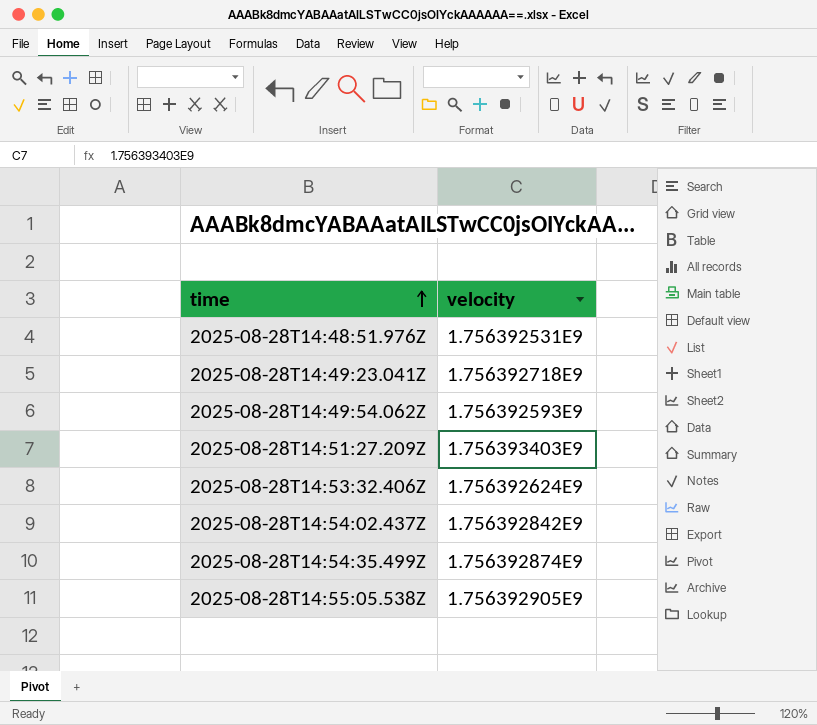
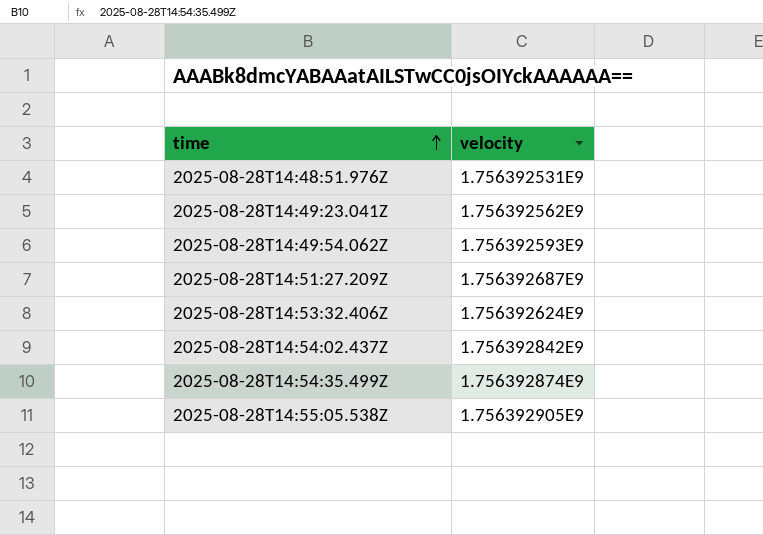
2025-08-28T14:49:23.041Z | velocity: 1.756392718E9 -> 1.756392562E9
2025-08-28T14:51:27.209Z | velocity: 1.756393403E9 -> 1.756392687E9

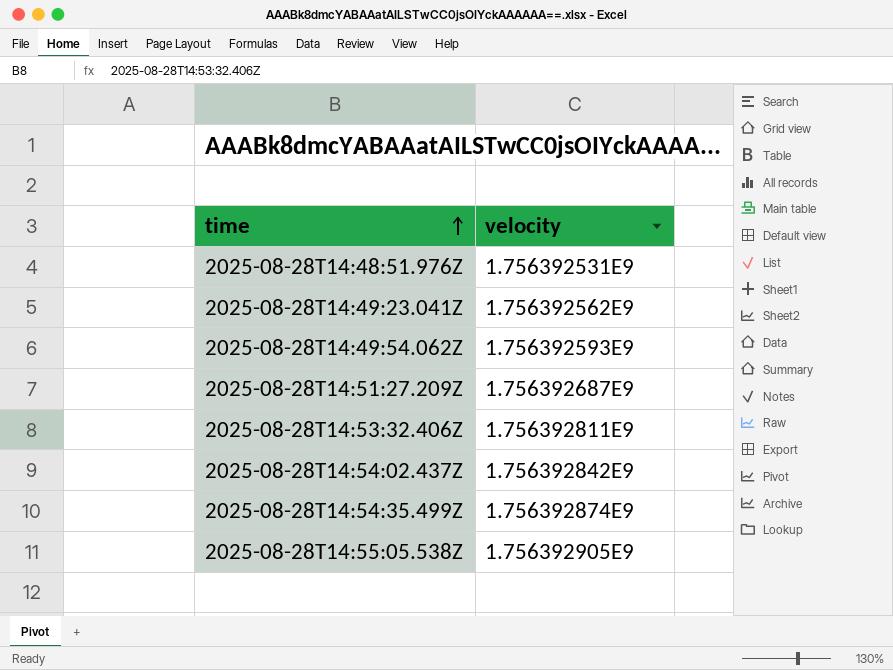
2025-08-28T14:53:32.406Z | velocity: 1.756392624E9 -> 1.756392811E9

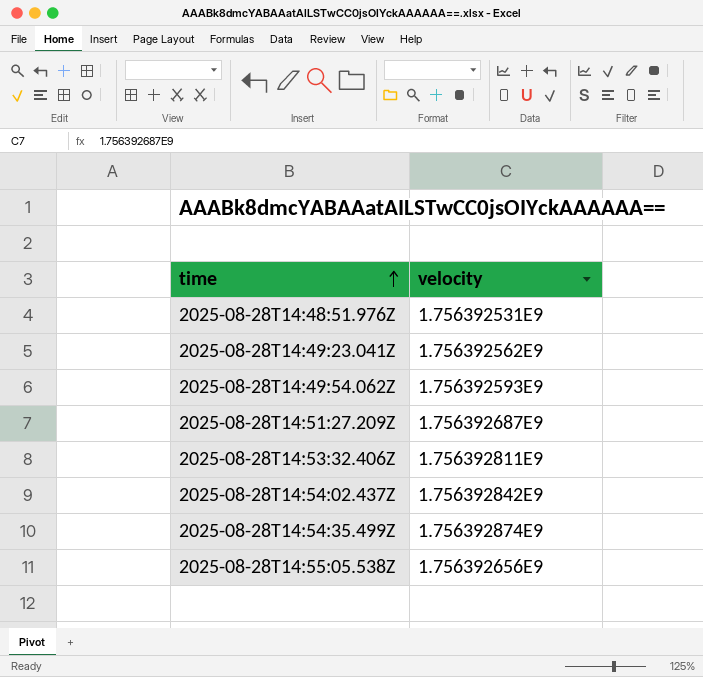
2025-08-28T14:55:05.538Z | velocity: 1.756392905E9 -> 1.756392656E9

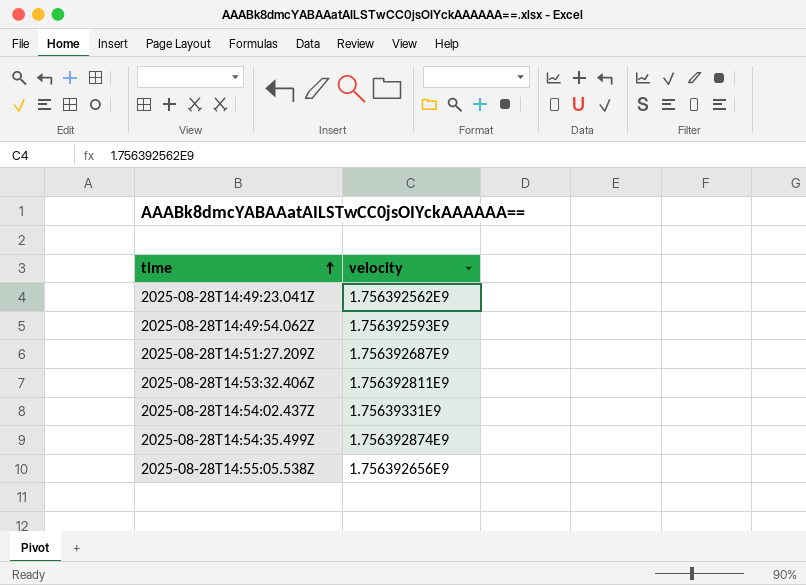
row 2025-08-28T14:48:51.976Z: 1.756392531E9 -> none
2025-08-28T14:54:02.437Z | velocity: 1.756392842E9 -> 1.75639331E9

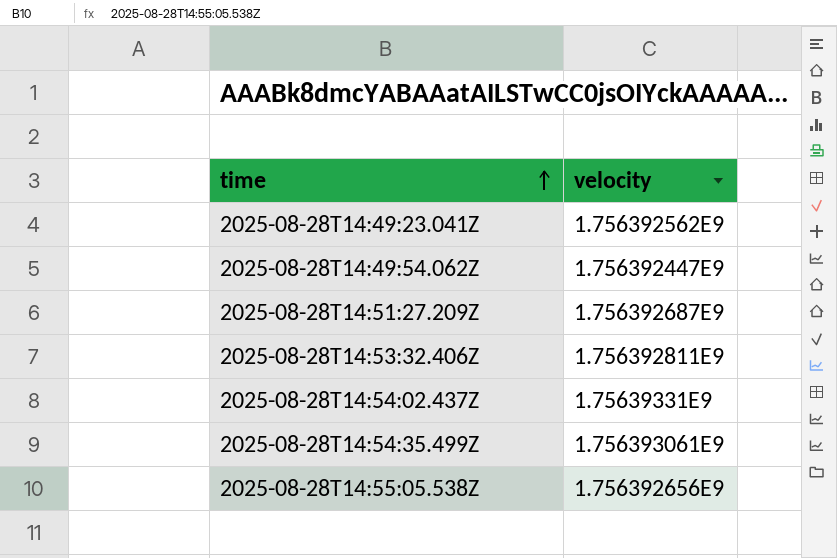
2025-08-28T14:49:54.062Z | velocity: 1.756392593E9 -> 1.756392447E9
2025-08-28T14:54:35.499Z | velocity: 1.756392874E9 -> 1.756393061E9

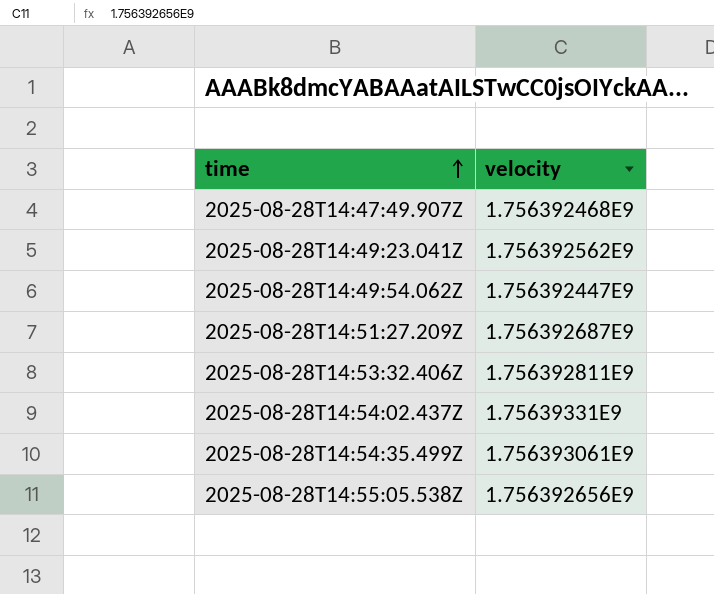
row 2025-08-28T14:47:49.907Z: none -> 1.756392468E9

